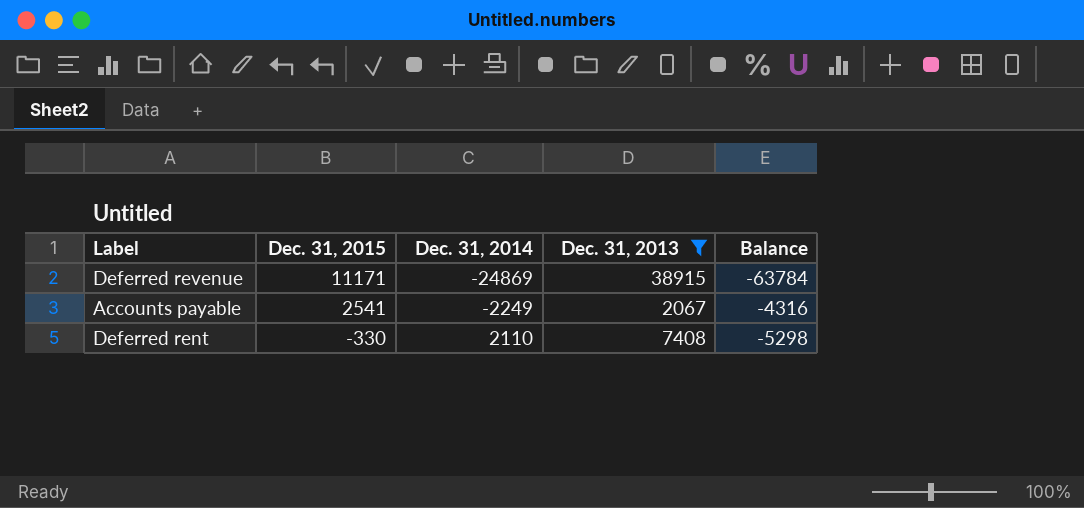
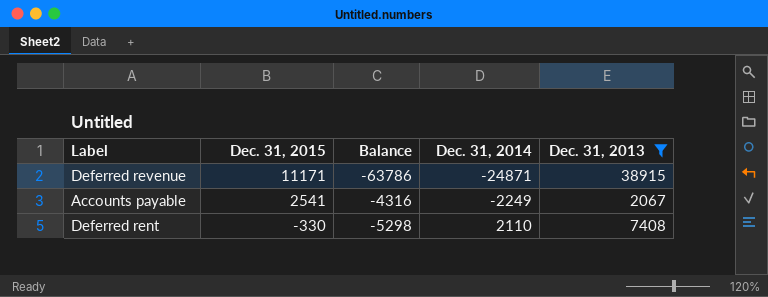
column Balance | position: 5 -> 3
Deferred revenue | Balance: -63784 -> -63786
Deferred revenue | Dec. 31, 2014: -24869 -> -24871

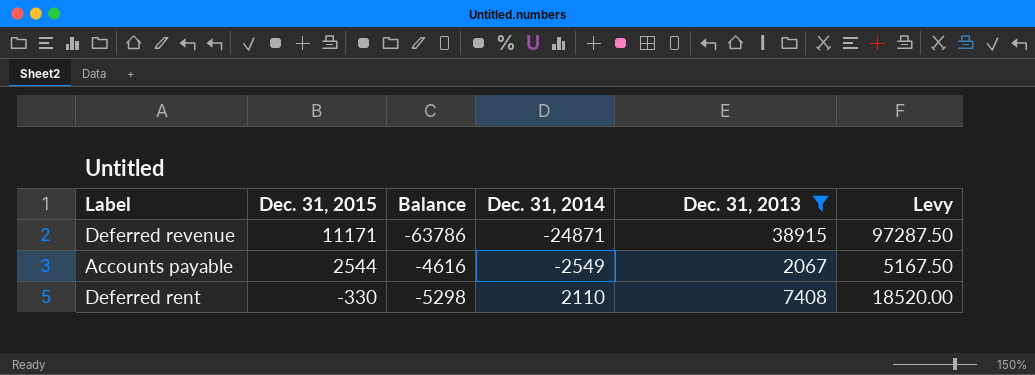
column Levy | formula: none -> [Dec. 31, 2013] * 2.5
Accounts payable | Dec. 31, 2015: 2541 -> 2544
Accounts payable | Balance: -4316 -> -4616
Accounts payable | Dec. 31, 2014: -2249 -> -2549

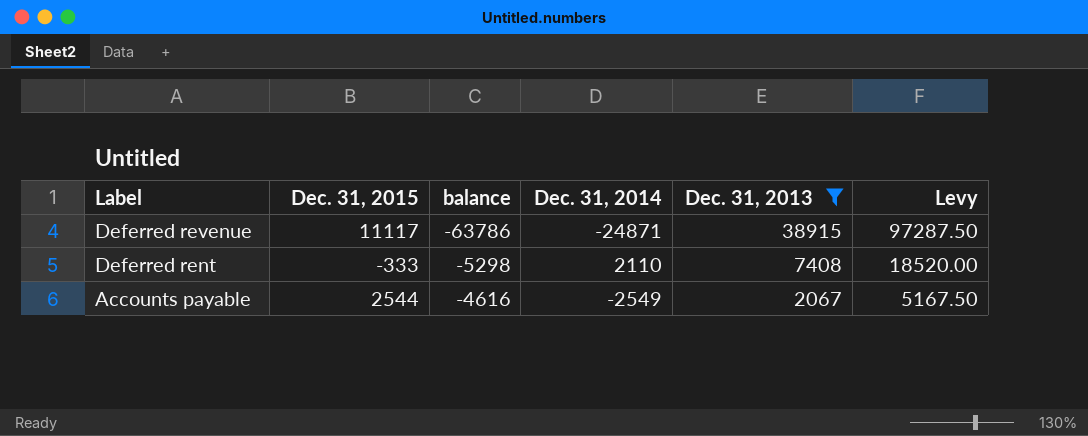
row order: Dec. 31, 2015 descending -> Label descending
column name: Balance -> balance
Deferred revenue | Dec. 31, 2015: 11171 -> 11117
Deferred rent | Dec. 31, 2015: -330 -> -333

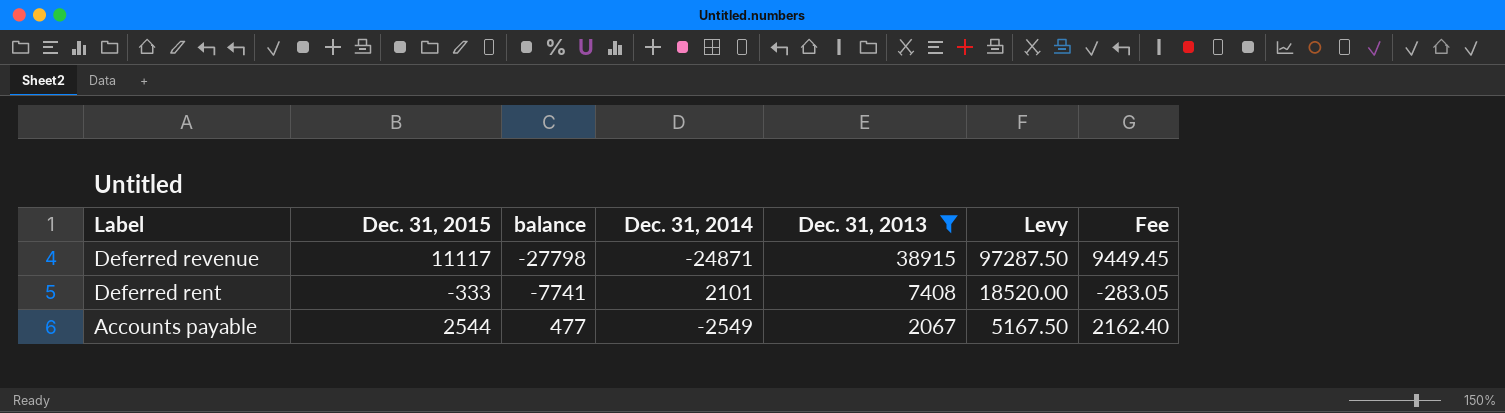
column balance | formula: [Dec. 31, 2014] - [Dec. 31, 2013] -> [Dec. 31, 2015] - [Dec. 31, 2013]
column Fee | formula: none -> [Dec. 31, 2015] * 0.85
Deferred rent | Dec. 31, 2014: 2110 -> 2101

